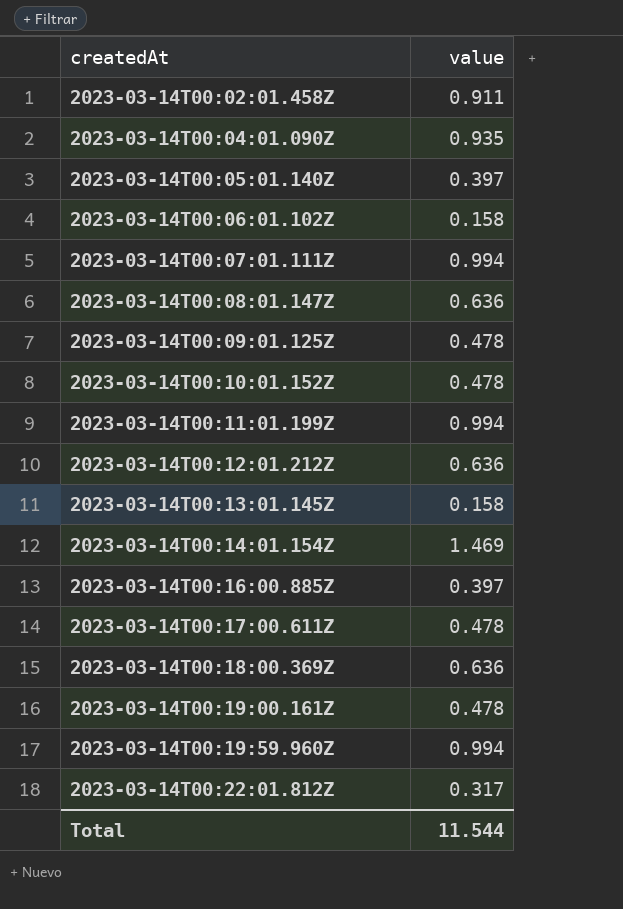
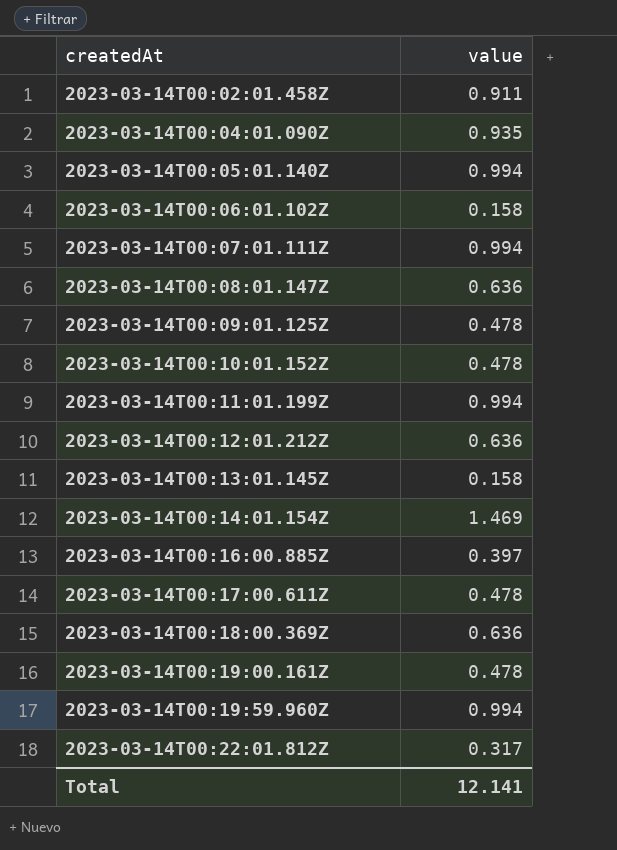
2023-03-14T00:05:01.140Z | value: 0.397 -> 0.994
Total | value: 11.544 -> 12.141

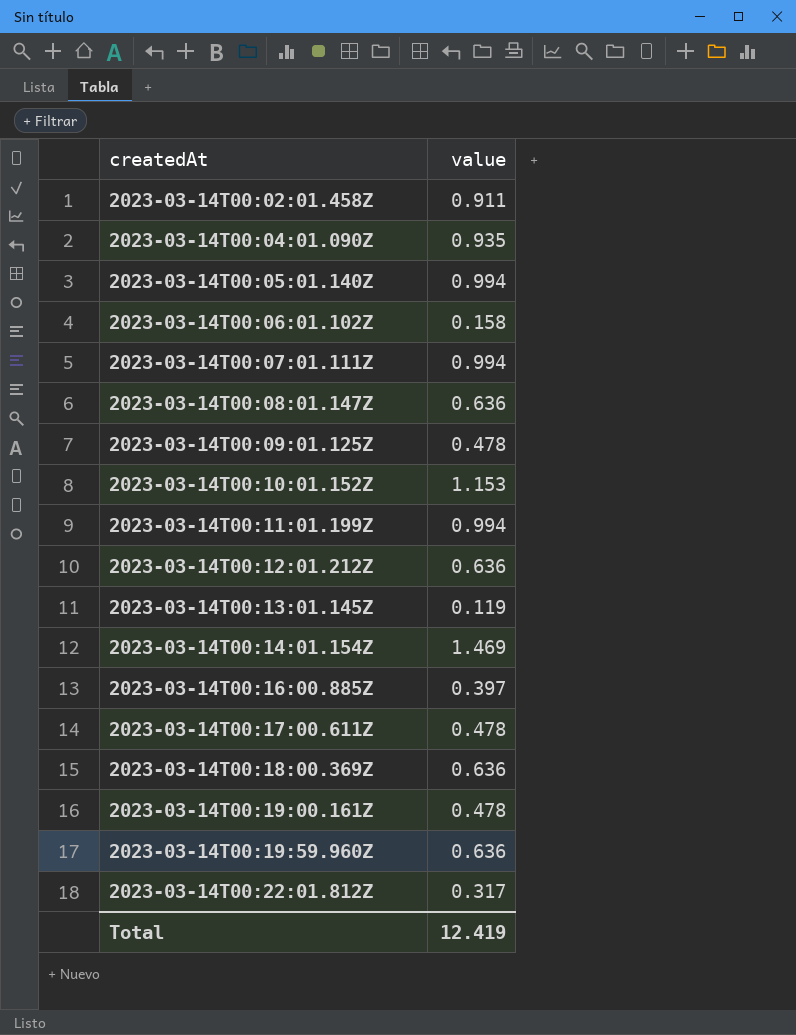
2023-03-14T00:10:01.152Z | value: 0.478 -> 1.153
2023-03-14T00:13:01.145Z | value: 0.158 -> 0.119
2023-03-14T00:19:59.960Z | value: 0.994 -> 0.636
Total | value: 12.141 -> 12.419

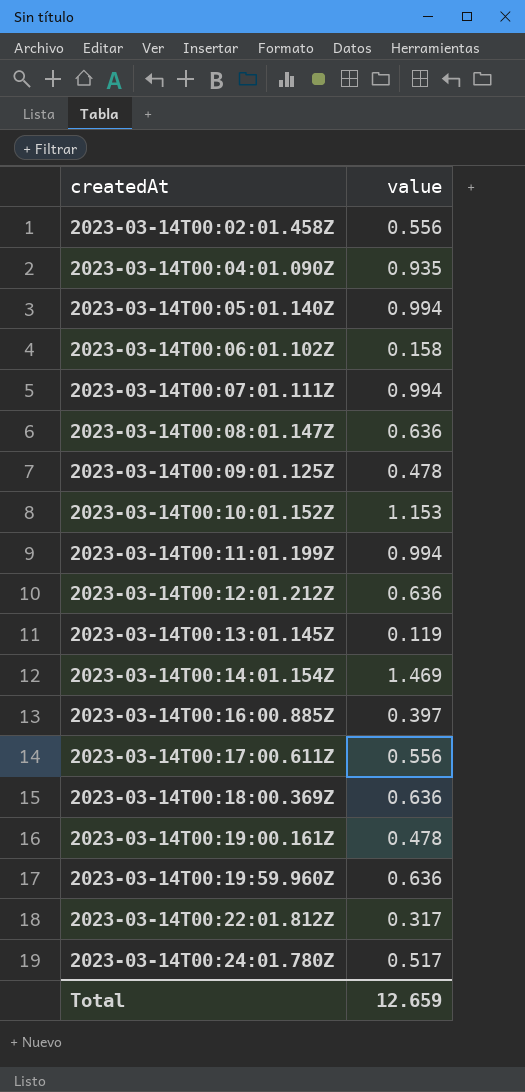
2023-03-14T00:02:01.458Z | value: 0.911 -> 0.556
2023-03-14T00:17:00.611Z | value: 0.478 -> 0.556
row 2023-03-14T00:24:01.780Z: none -> 0.517
Total | value: 12.419 -> 12.659

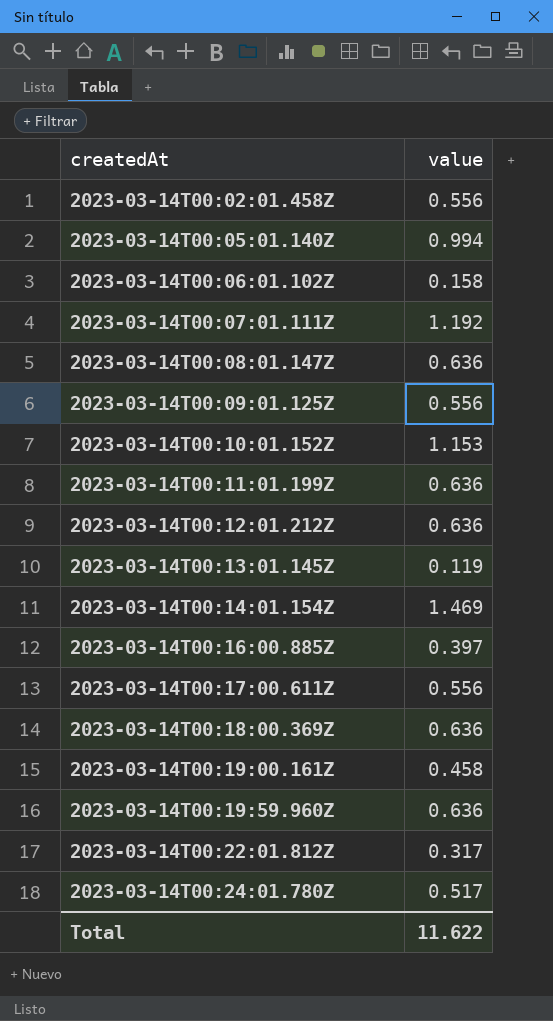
row 2023-03-14T00:04:01.090Z: 0.935 -> none
2023-03-14T00:07:01.111Z | value: 0.994 -> 1.192
2023-03-14T00:09:01.125Z | value: 0.478 -> 0.556
2023-03-14T00:11:01.199Z | value: 0.994 -> 0.636
2023-03-14T00:19:00.161Z | value: 0.478 -> 0.458
Total | value: 12.659 -> 11.622

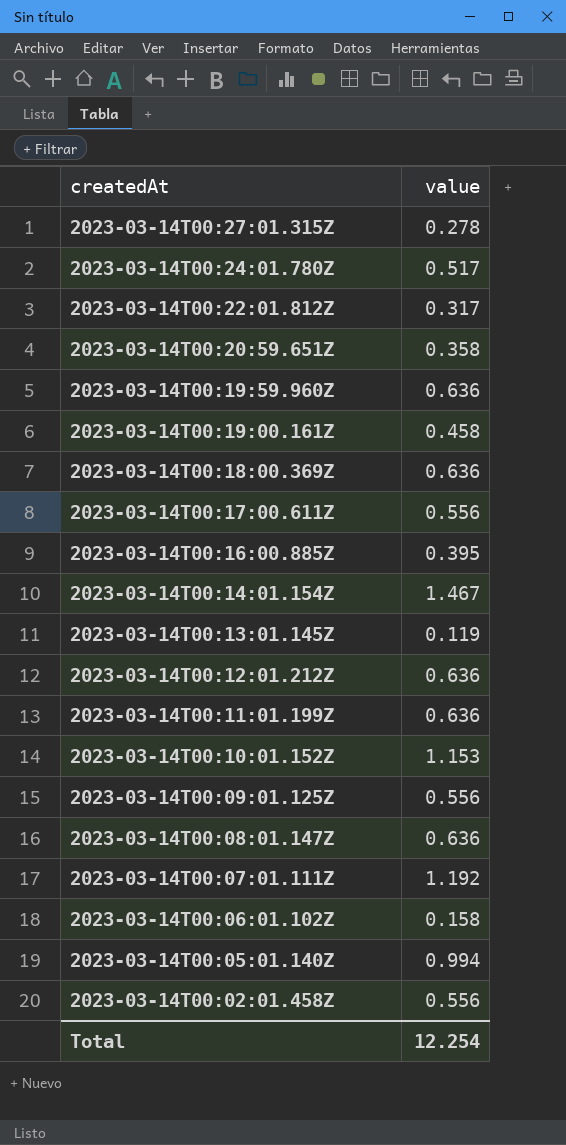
row order: createdAt ascending -> createdAt descending
row 2023-03-14T00:27:01.315Z: none -> 0.278
row 2023-03-14T00:20:59.651Z: none -> 0.358
2023-03-14T00:16:00.885Z | value: 0.397 -> 0.395
2023-03-14T00:14:01.154Z | value: 1.469 -> 1.467
Total | value: 11.622 -> 12.254

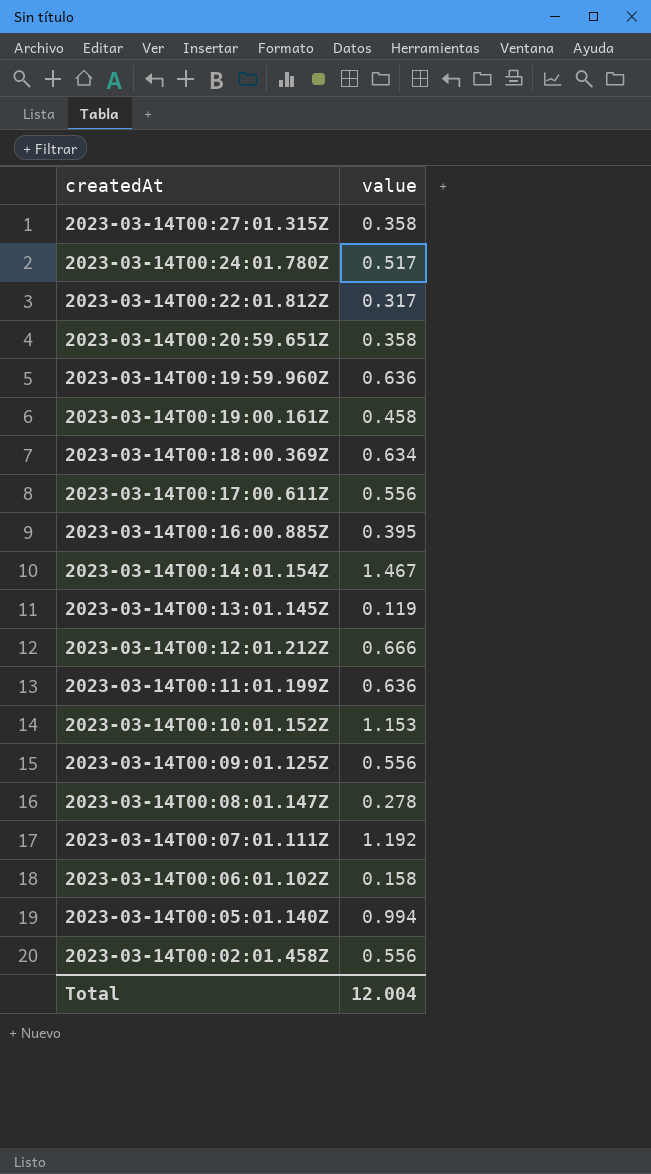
2023-03-14T00:27:01.315Z | value: 0.278 -> 0.358
2023-03-14T00:18:00.369Z | value: 0.636 -> 0.634
2023-03-14T00:12:01.212Z | value: 0.636 -> 0.666
2023-03-14T00:08:01.147Z | value: 0.636 -> 0.278
Total | value: 12.254 -> 12.004

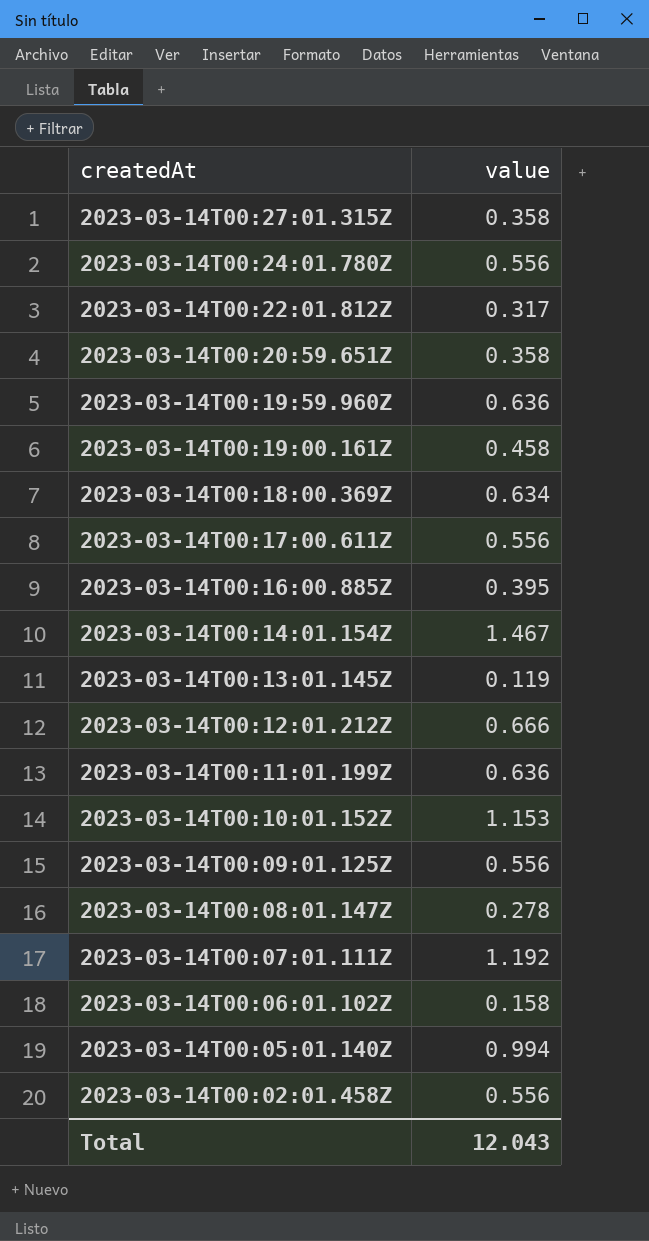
2023-03-14T00:24:01.780Z | value: 0.517 -> 0.556
Total | value: 12.004 -> 12.043

